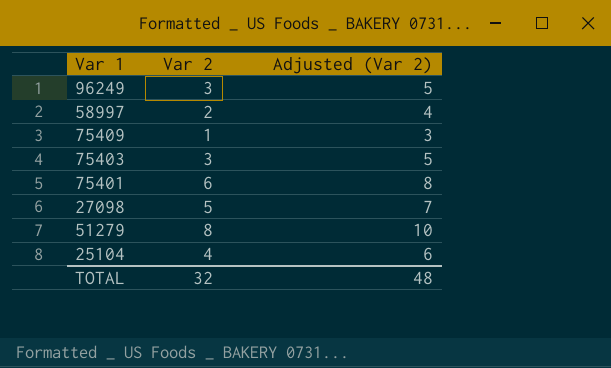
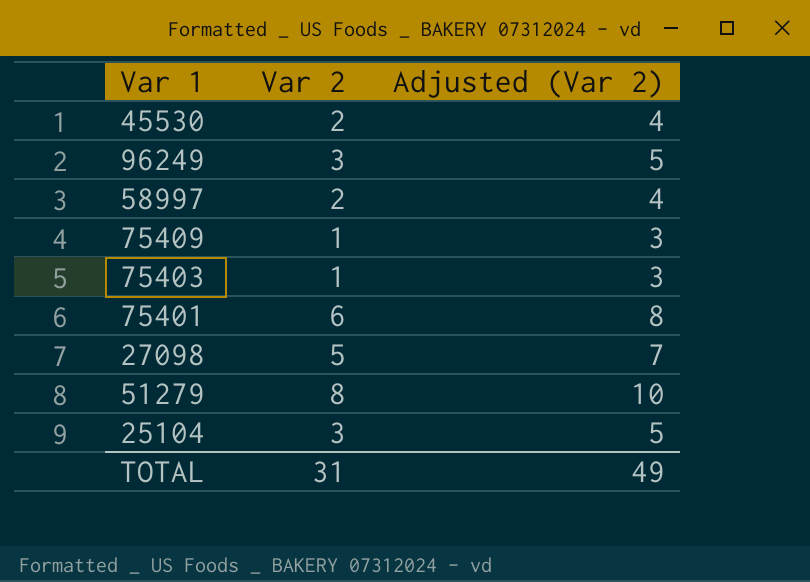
row 45530: none -> 2 | 4
75403 | Var 2: 3 -> 1
75403 | Adjusted (Var 2): 5 -> 3
25104 | Var 2: 4 -> 3
25104 | Adjusted (Var 2): 6 -> 5
TOTAL | Var 2: 32 -> 31
TOTAL | Adjusted (Var 2): 48 -> 49

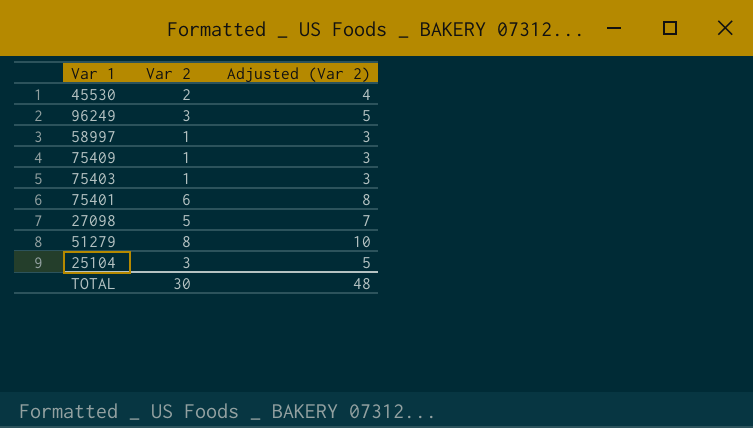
58997 | Var 2: 2 -> 1
58997 | Adjusted (Var 2): 4 -> 3
TOTAL | Var 2: 31 -> 30
TOTAL | Adjusted (Var 2): 49 -> 48

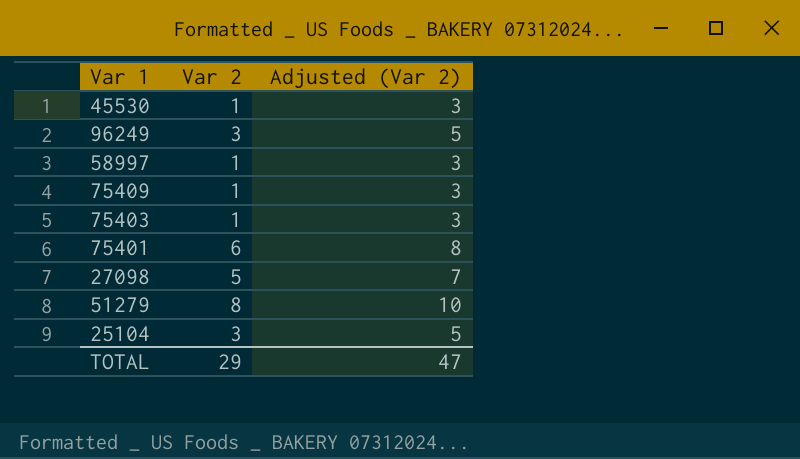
45530 | Var 2: 2 -> 1
45530 | Adjusted (Var 2): 4 -> 3
TOTAL | Var 2: 30 -> 29
TOTAL | Adjusted (Var 2): 48 -> 47

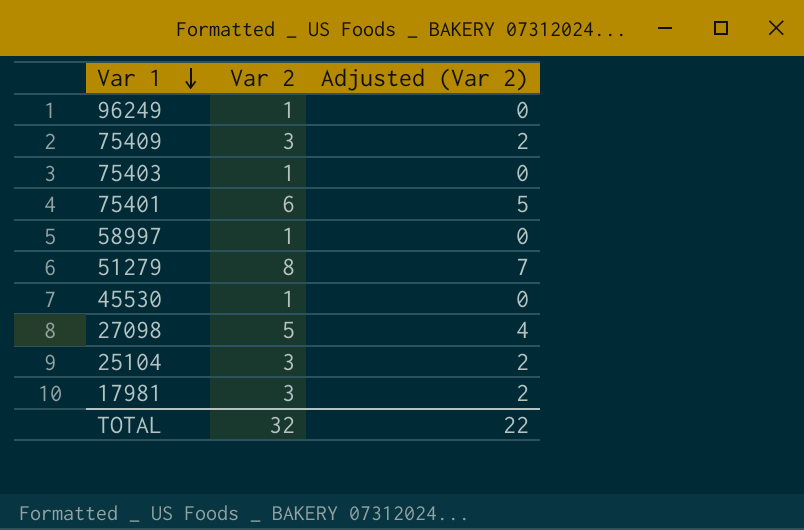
row order: none -> Var 1 descending
column Adjusted (Var 2) | formula: [Var 2] + 2 -> [Var 2] - 1
96249 | Var 2: 3 -> 1
75409 | Var 2: 1 -> 3
row 17981: none -> 3 | 2
TOTAL | Var 2: 29 -> 32
TOTAL | Adjusted (Var 2): 47 -> 22

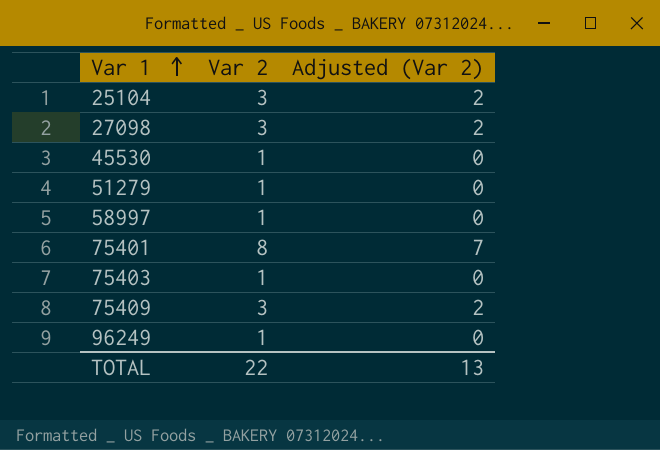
row order: Var 1 descending -> Var 1 ascending
row 17981: 3 | 2 -> none
27098 | Var 2: 5 -> 3
27098 | Adjusted (Var 2): 4 -> 2
51279 | Var 2: 8 -> 1
51279 | Adjusted (Var 2): 7 -> 0
75401 | Var 2: 6 -> 8
75401 | Adjusted (Var 2): 5 -> 7
TOTAL | Var 2: 32 -> 22
TOTAL | Adjusted (Var 2): 22 -> 13

